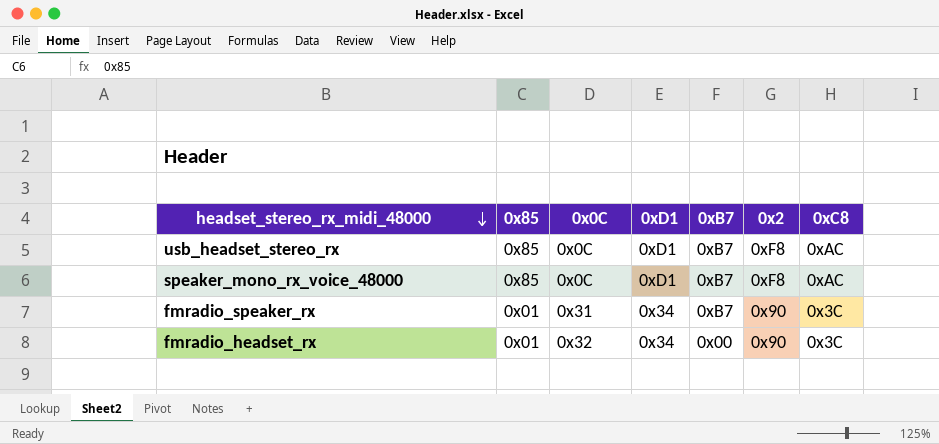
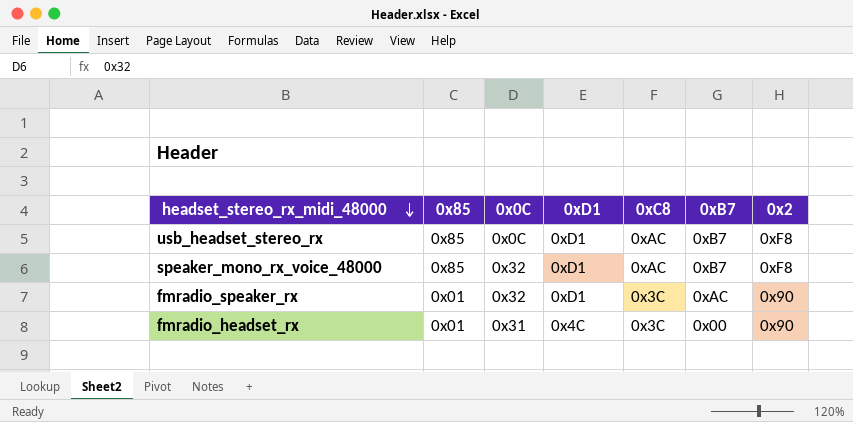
column 0xC8 | position: 7 -> 5
speaker_mono_rx_voice_48000 | 0x0C: 0x0C -> 0x32
fmradio_speaker_rx | 0x0C: 0x31 -> 0x32
fmradio_speaker_rx | 0xD1: 0x34 -> 0xD1
fmradio_speaker_rx | 0xB7: 0xB7 -> 0xAC
fmradio_headset_rx | 0x0C: 0x32 -> 0x31
fmradio_headset_rx | 0xD1: 0x34 -> 0x4C

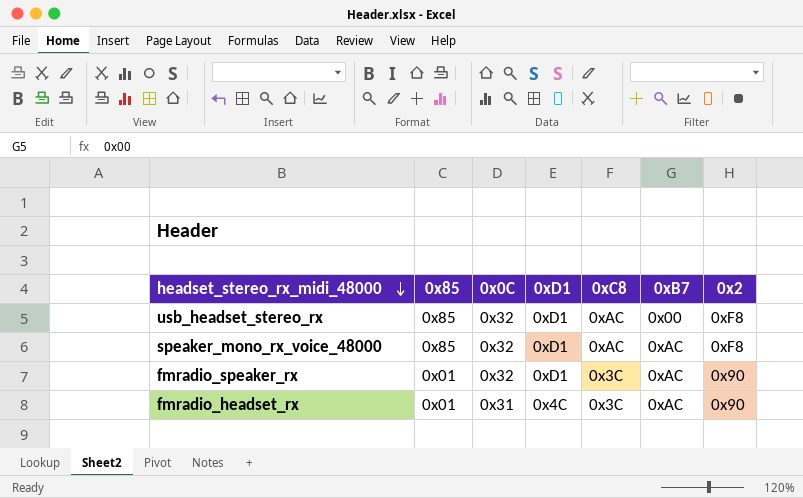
usb_headset_stereo_rx | 0x0C: 0x0C -> 0x32
usb_headset_stereo_rx | 0xB7: 0xB7 -> 0x00
speaker_mono_rx_voice_48000 | 0xB7: 0xB7 -> 0xAC
fmradio_headset_rx | 0xB7: 0x00 -> 0xAC

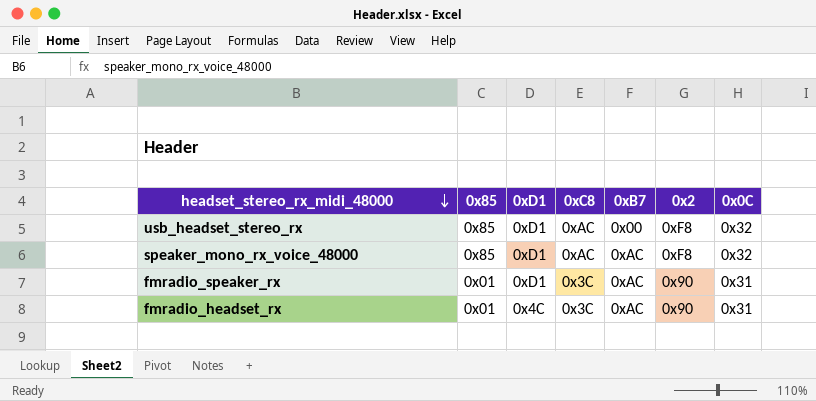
column 0x0C | position: 3 -> 7
fmradio_speaker_rx | 0x0C: 0x32 -> 0x31

